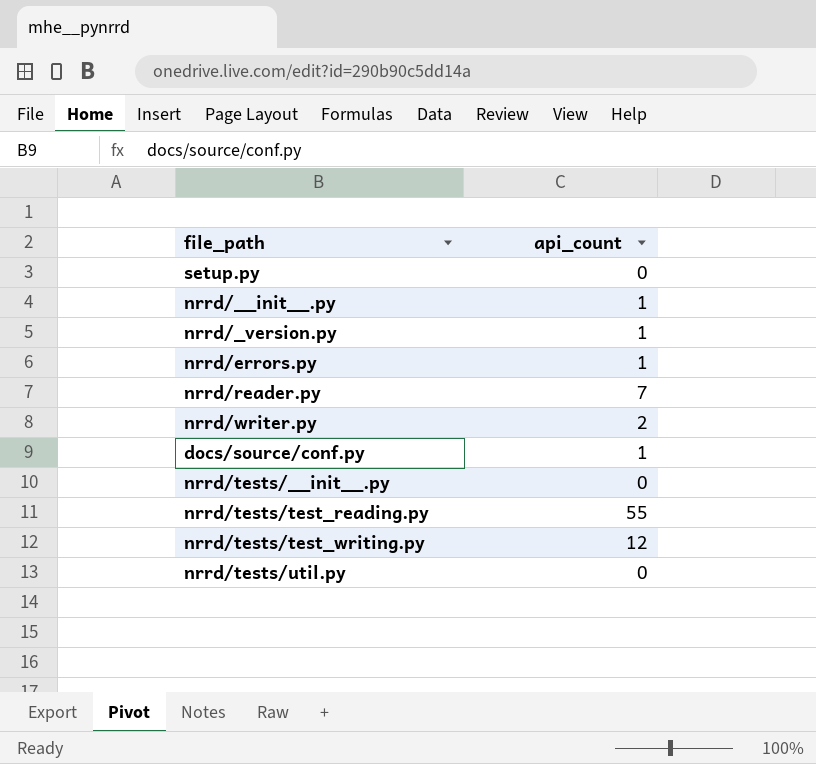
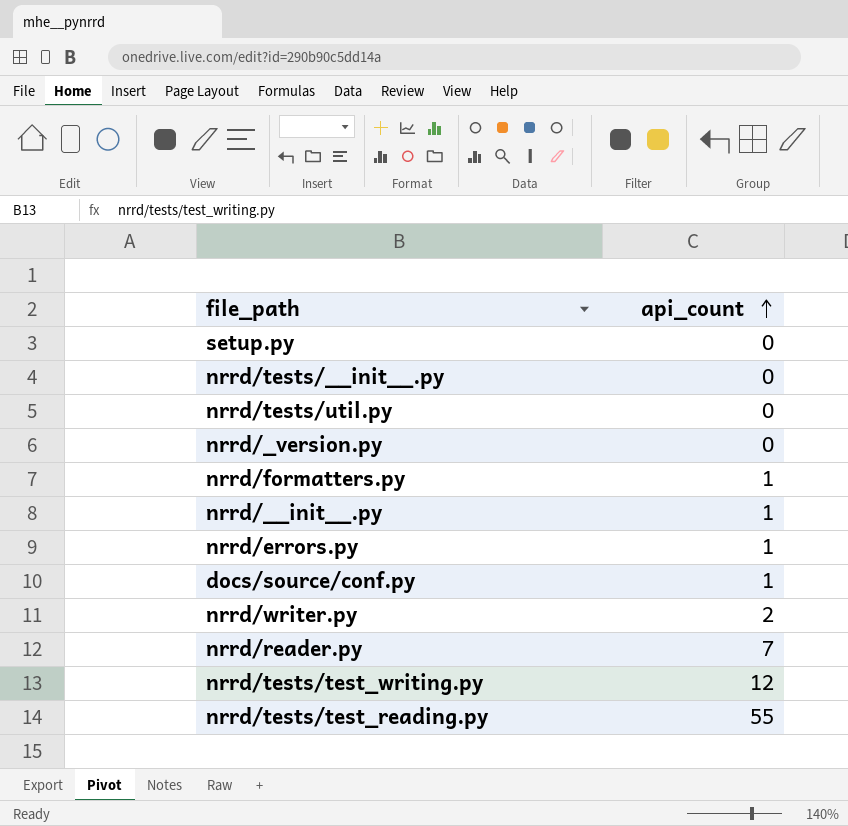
row order: none -> api_count ascending
nrrd/_version.py | api_count: 1 -> 0
row nrrd/formatters.py: none -> 1

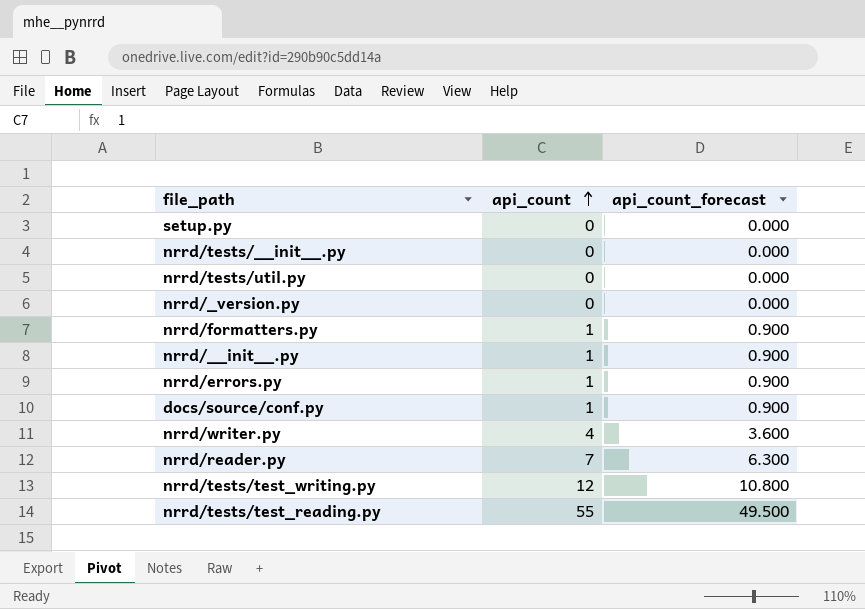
column api_count_forecast | formula: none -> [api_count] * 0.9
nrrd/writer.py | api_count: 2 -> 4

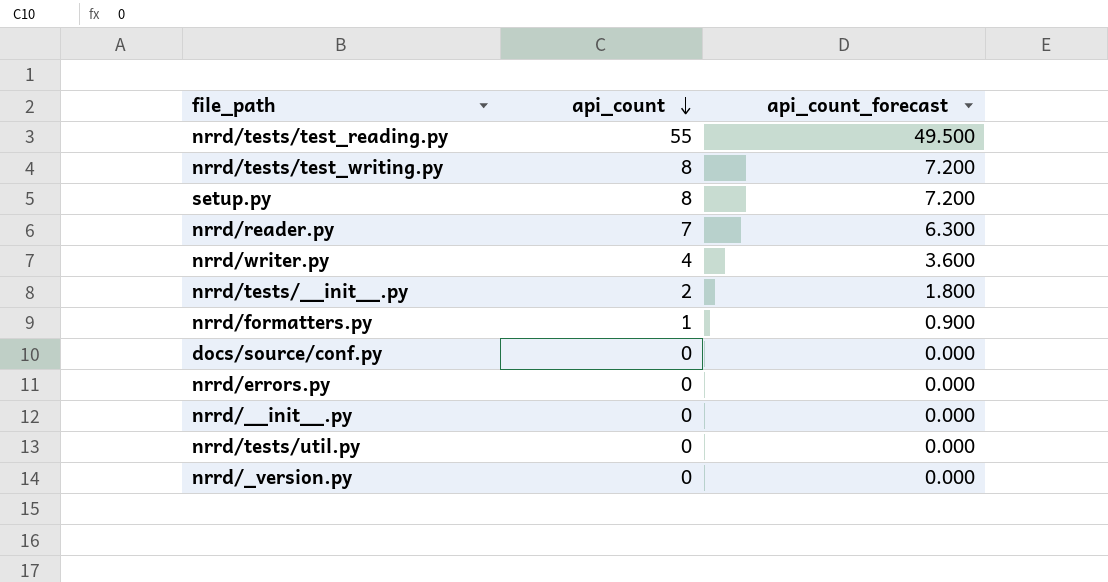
row order: api_count ascending -> api_count descending
nrrd/tests/test_writing.py | api_count: 12 -> 8
nrrd/tests/test_writing.py | api_count_forecast: 10.800 -> 7.200
setup.py | api_count: 0 -> 8
setup.py | api_count_forecast: 0.000 -> 7.200
nrrd/tests/__init__.py | api_count: 0 -> 2
nrrd/tests/__init__.py | api_count_forecast: 0.000 -> 1.800
docs/source/conf.py | api_count: 1 -> 0
docs/source/conf.py | api_count_forecast: 0.900 -> 0.000
nrrd/errors.py | api_count: 1 -> 0
nrrd/errors.py | api_count_forecast: 0.900 -> 0.000
nrrd/__init__.py | api_count: 1 -> 0
nrrd/__init__.py | api_count_forecast: 0.900 -> 0.000

